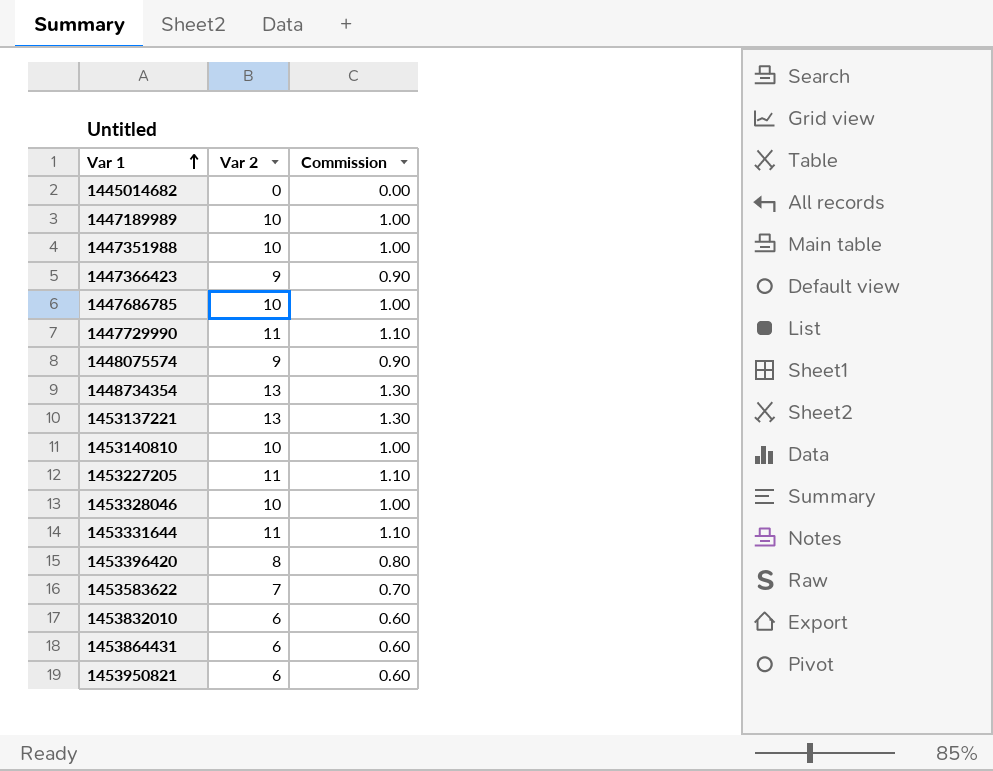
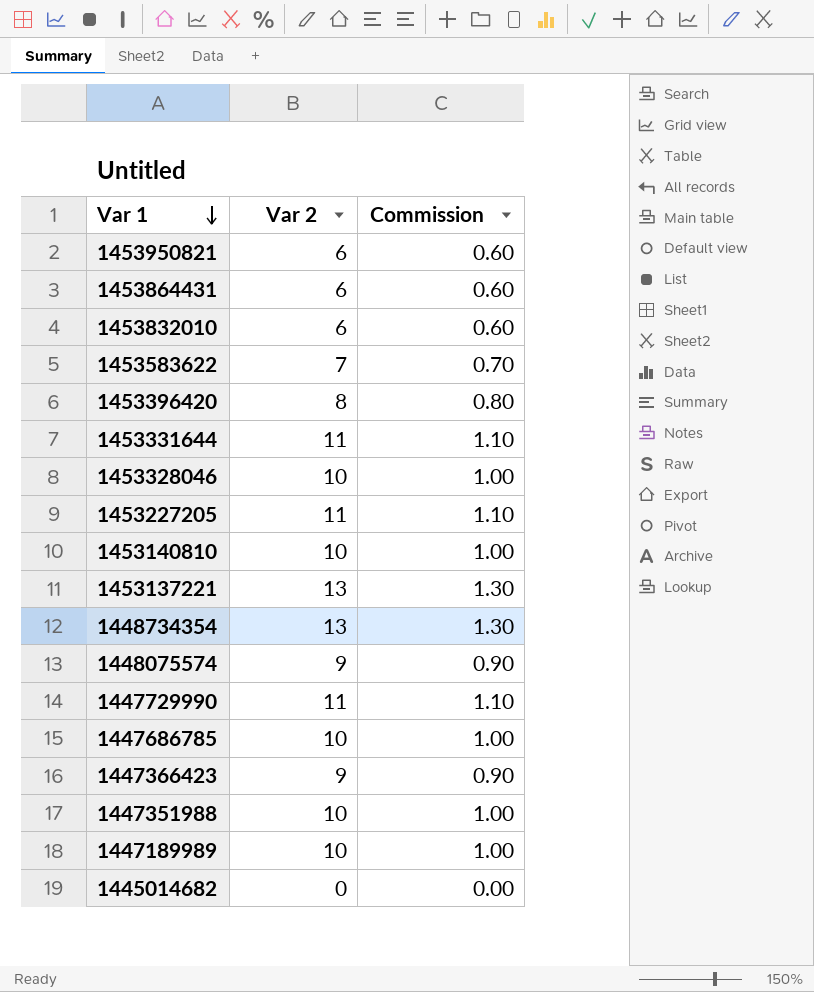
row order: Var 1 ascending -> Var 1 descending

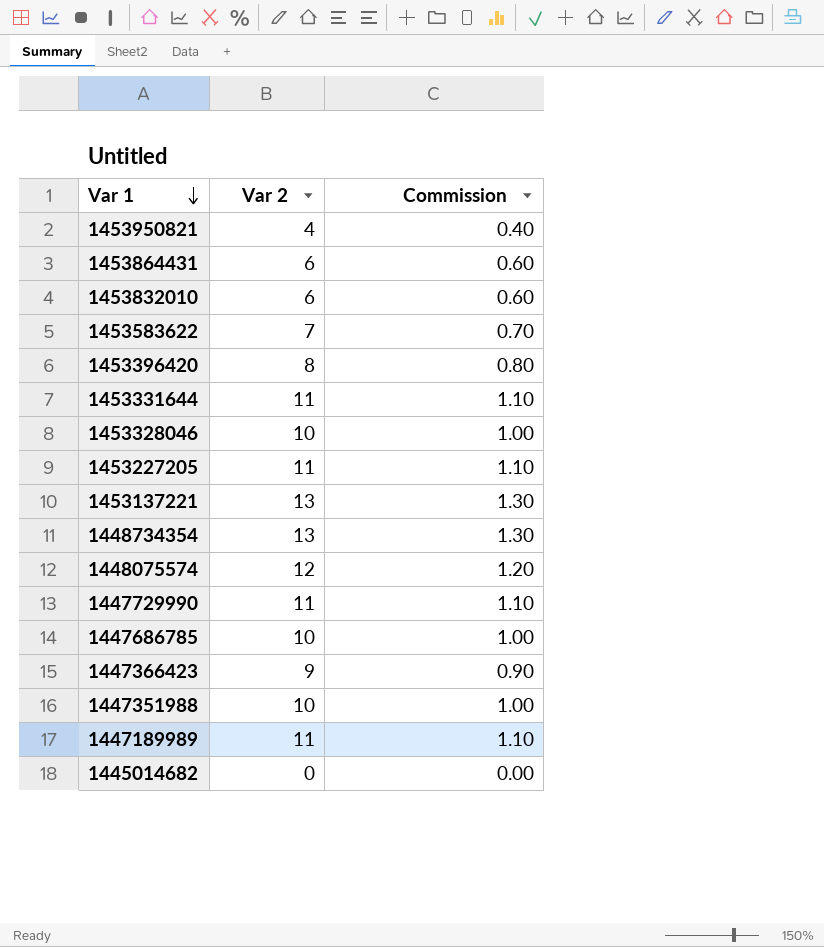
row 1453140810: 10 | 1.00 -> none
1453950821 | Var 2: 6 -> 4
1453950821 | Commission: 0.60 -> 0.40
1448075574 | Var 2: 9 -> 12
1448075574 | Commission: 0.90 -> 1.20
1447189989 | Var 2: 10 -> 11
1447189989 | Commission: 1.00 -> 1.10

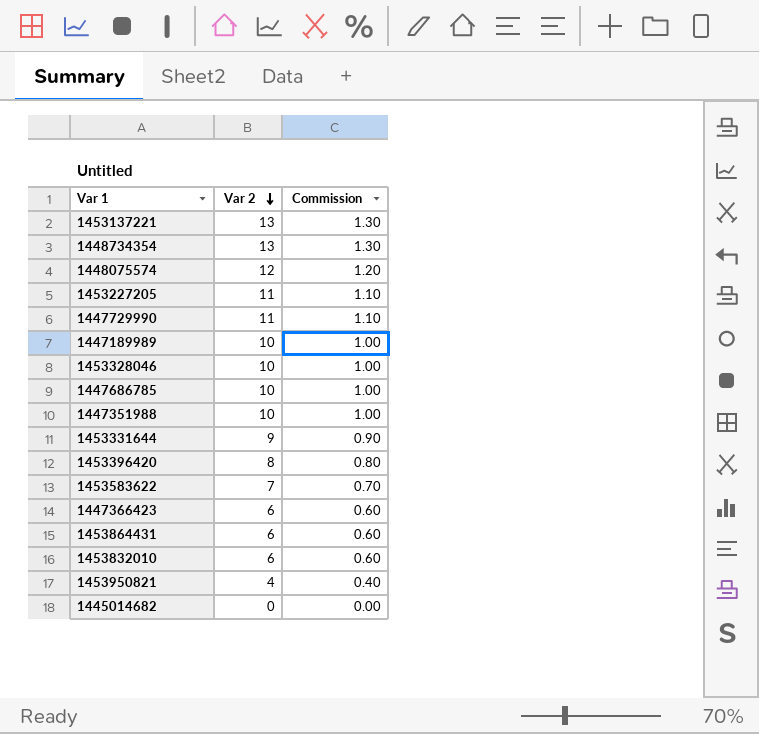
row order: Var 1 descending -> Var 2 descending
1447189989 | Var 2: 11 -> 10
1447189989 | Commission: 1.10 -> 1.00
1453331644 | Var 2: 11 -> 9
1453331644 | Commission: 1.10 -> 0.90
1447366423 | Var 2: 9 -> 6
1447366423 | Commission: 0.90 -> 0.60

